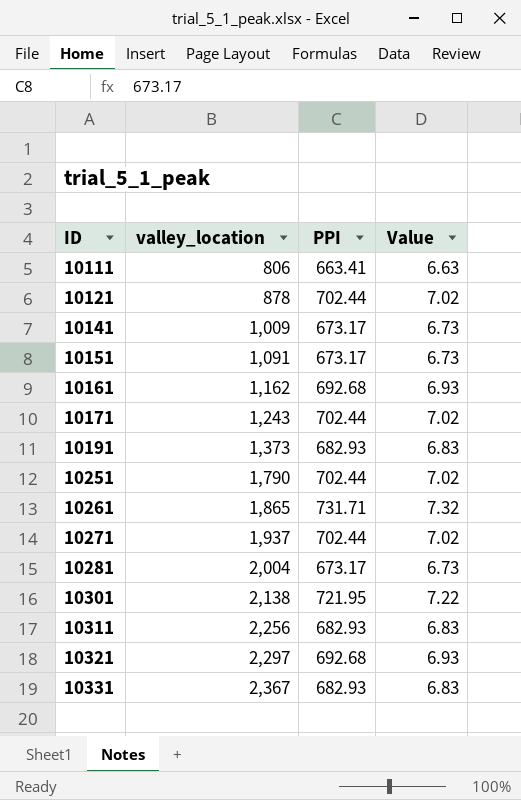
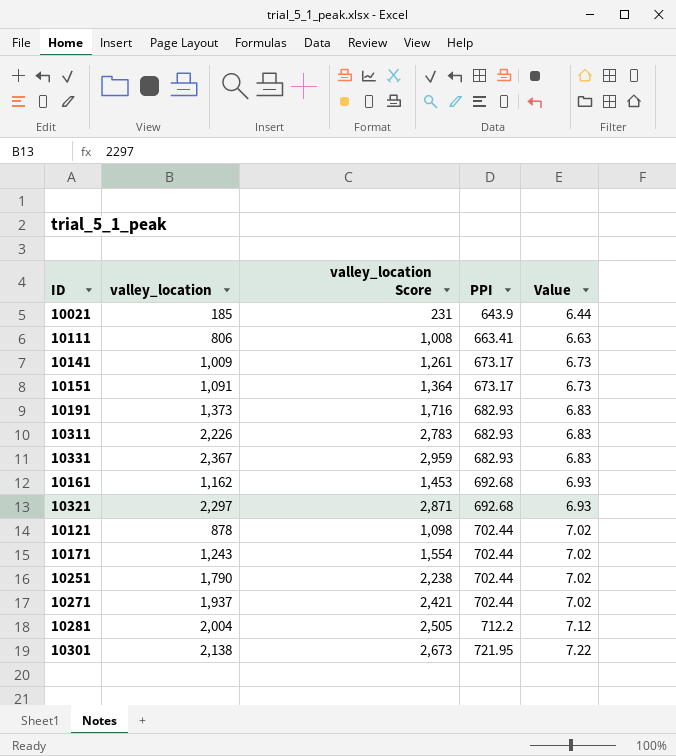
row order: ID ascending -> PPI ascending
column valley_location Score | formula: none -> [valley_location] * 1.25
row 10261: 1,865 | 731.71 | 7.32 -> none
row 10021: none -> 185 | 231 | 643.9 | 6.44
10311 | valley_location: 2,256 -> 2,226
10281 | PPI: 673.17 -> 712.2
10281 | Value: 6.73 -> 7.12

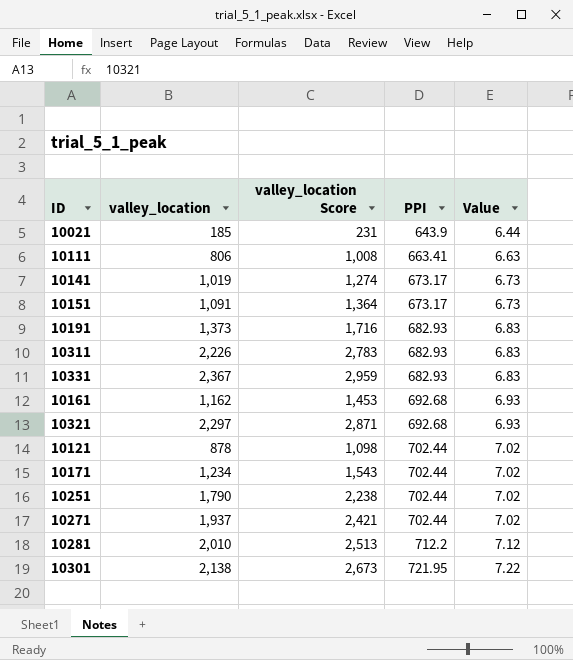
10141 | valley_location: 1,009 -> 1,019
10141 | valley_location Score: 1,261 -> 1,274
10171 | valley_location: 1,243 -> 1,234
10171 | valley_location Score: 1,554 -> 1,543
10281 | valley_location: 2,004 -> 2,010
10281 | valley_location Score: 2,505 -> 2,513

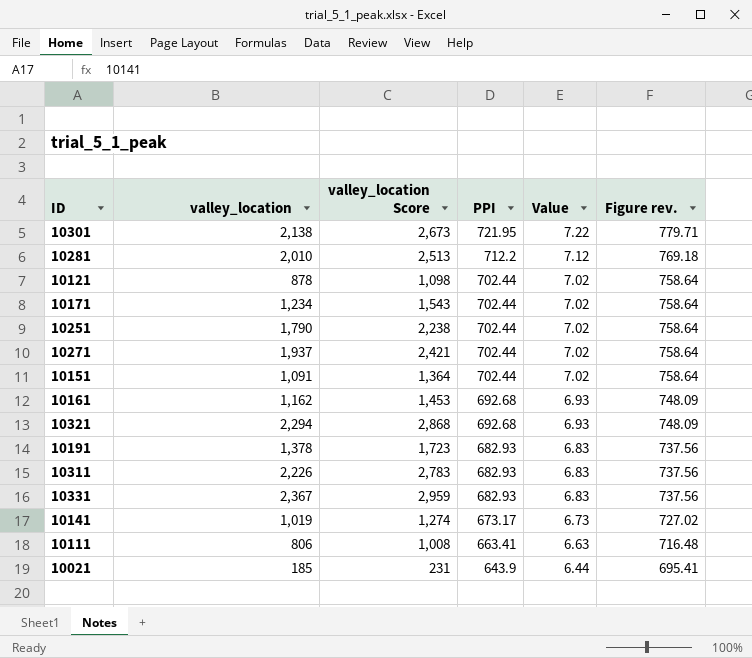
row order: PPI ascending -> PPI descending
column Figure rev. | formula: none -> [PPI] * 1.08
10151 | PPI: 673.17 -> 702.44
10151 | Value: 6.73 -> 7.02
10321 | valley_location: 2,297 -> 2,294
10321 | valley_location Score: 2,871 -> 2,868
10191 | valley_location: 1,373 -> 1,378
10191 | valley_location Score: 1,716 -> 1,723

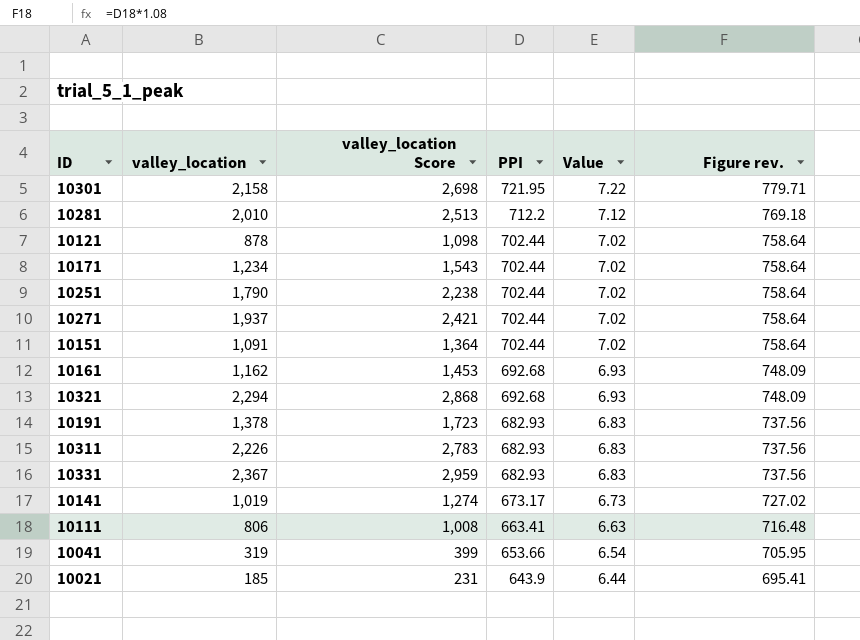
10301 | valley_location: 2,138 -> 2,158
10301 | valley_location Score: 2,673 -> 2,698
row 10041: none -> 319 | 399 | 653.66 | 6.54 | 705.95

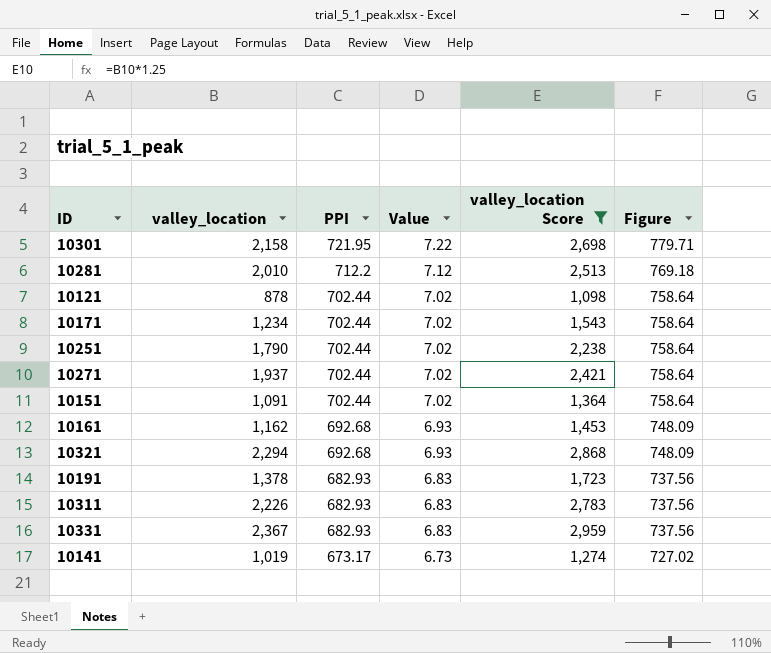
filter: none -> valley_location Score >= 1,098
column valley_location Score | position: 3 -> 5
column name: Figure rev. -> Figure

